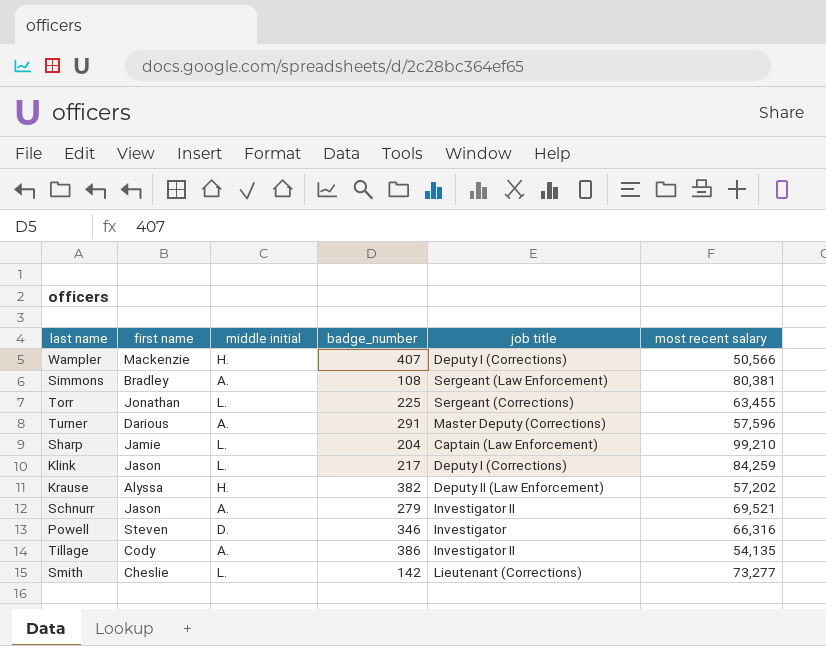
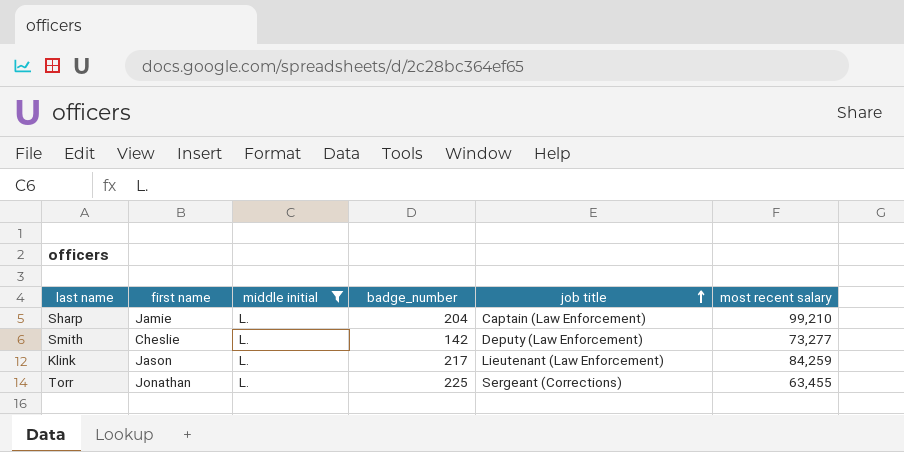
filter: none -> middle initial = L.
row order: none -> job title ascending
Smith | job title: Lieutenant (Corrections) -> Deputy (Law Enforcement)
Klink | job title: Deputy I (Corrections) -> Lieutenant (Law Enforcement)

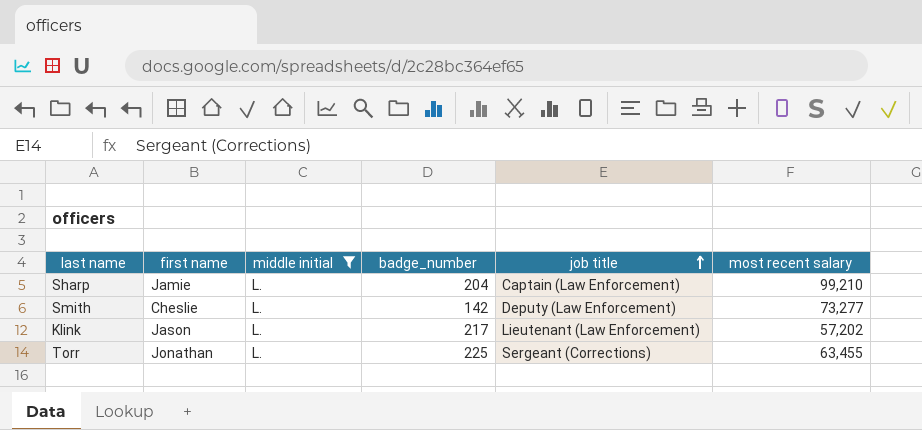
Klink | most recent salary: 84,259 -> 57,202

